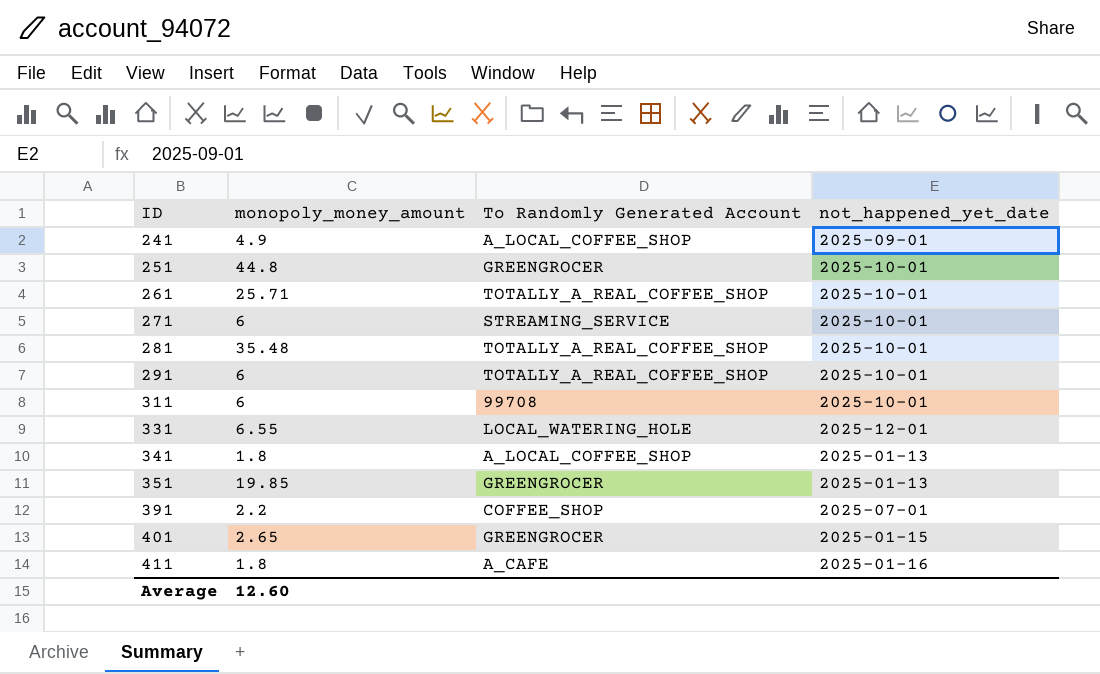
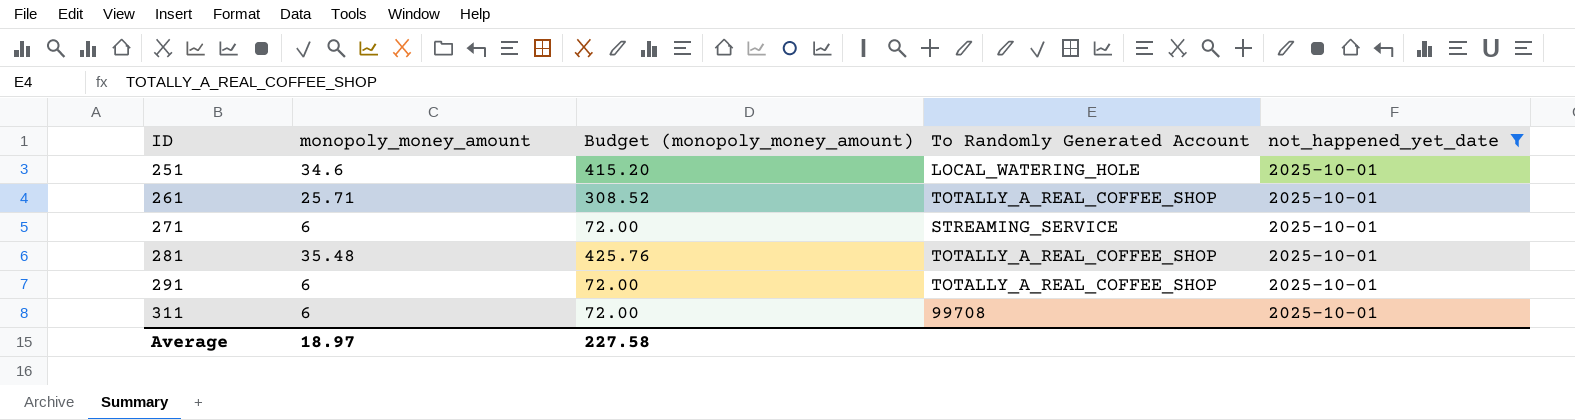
filter: none -> not_happened_yet_date = 2025-10-01
column Budget (monopoly_money_amount) | formula: none -> [monopoly_money_amount] * 12
251 | monopoly_money_amount: 44.8 -> 34.6
251 | To Randomly Generated Account: GREENGROCER -> LOCAL_WATERING_HOLE
Average | monopoly_money_amount: 12.60 -> 18.97

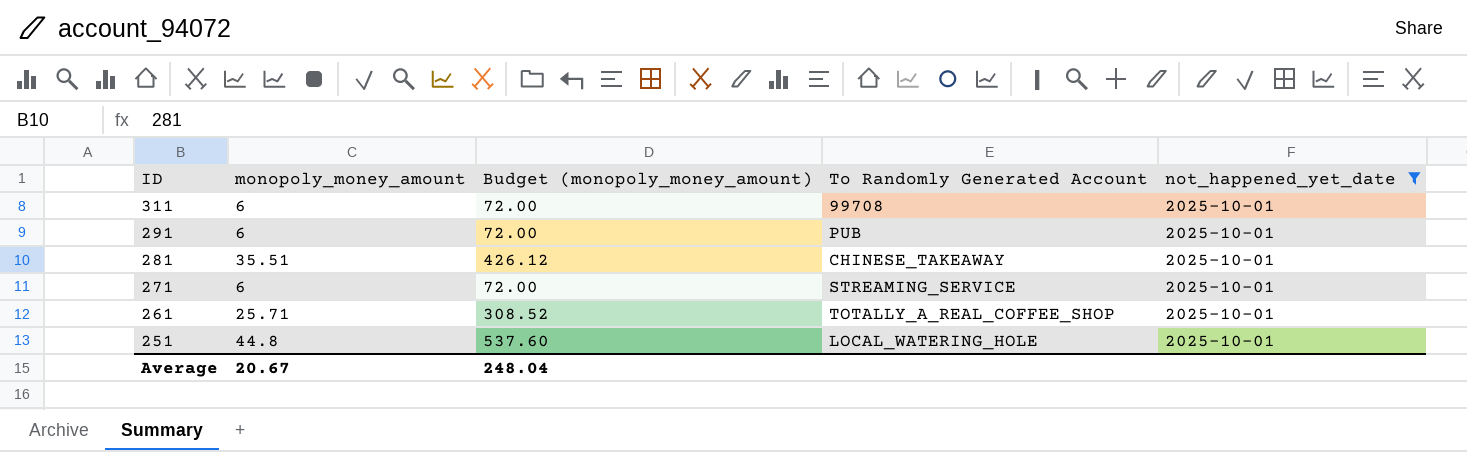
row order: ID ascending -> ID descending
291 | To Randomly Generated Account: TOTALLY_A_REAL_COFFEE_SHOP -> PUB
281 | monopoly_money_amount: 35.48 -> 35.51
281 | Budget (monopoly_money_amount): 425.76 -> 426.12
281 | To Randomly Generated Account: TOTALLY_A_REAL_COFFEE_SHOP -> CHINESE_TAKEAWAY
251 | monopoly_money_amount: 34.6 -> 44.8
251 | Budget (monopoly_money_amount): 415.20 -> 537.60
Average | monopoly_money_amount: 18.97 -> 20.67
Average | Budget (monopoly_money_amount): 227.58 -> 248.04

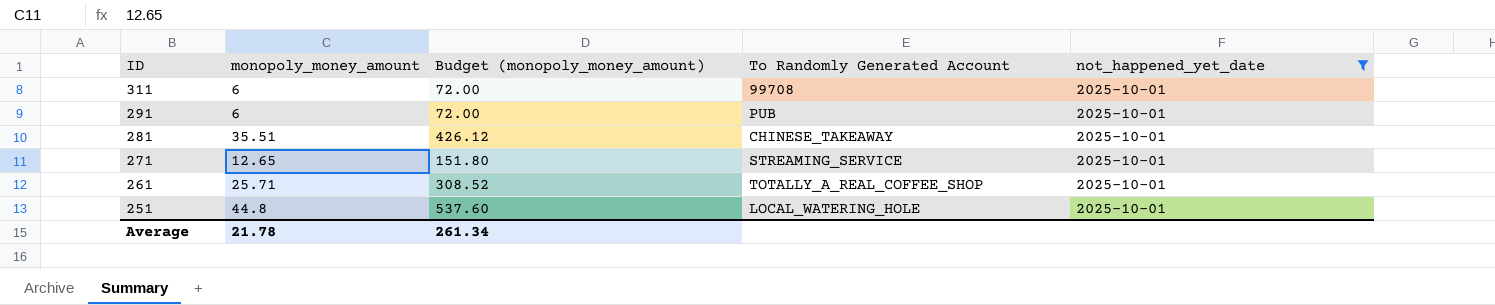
271 | monopoly_money_amount: 6 -> 12.65
271 | Budget (monopoly_money_amount): 72.00 -> 151.80
Average | monopoly_money_amount: 20.67 -> 21.78
Average | Budget (monopoly_money_amount): 248.04 -> 261.34

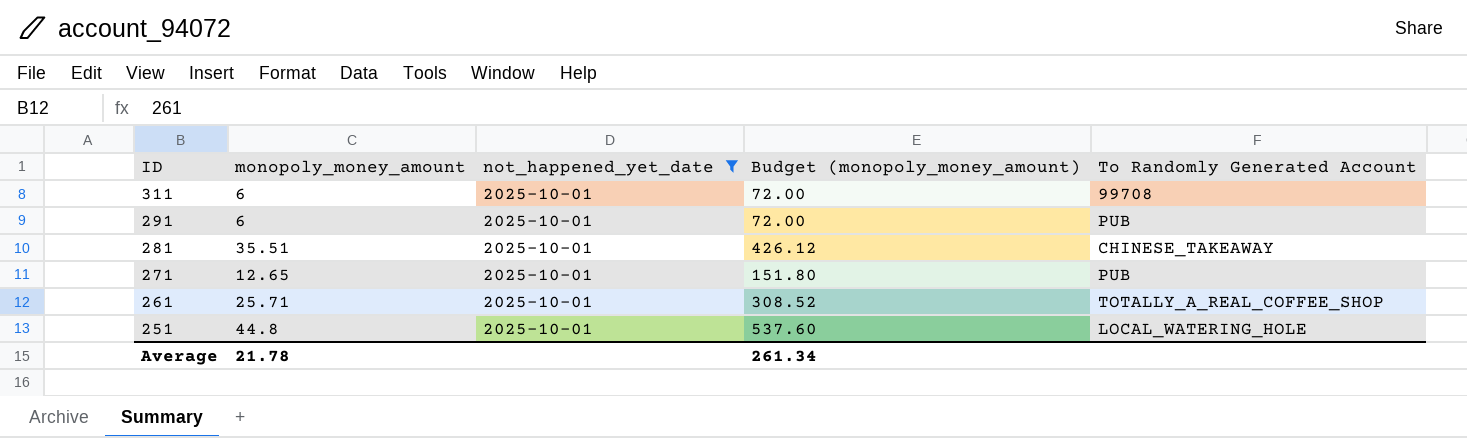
column not_happened_yet_date | position: 5 -> 3
271 | To Randomly Generated Account: STREAMING_SERVICE -> PUB

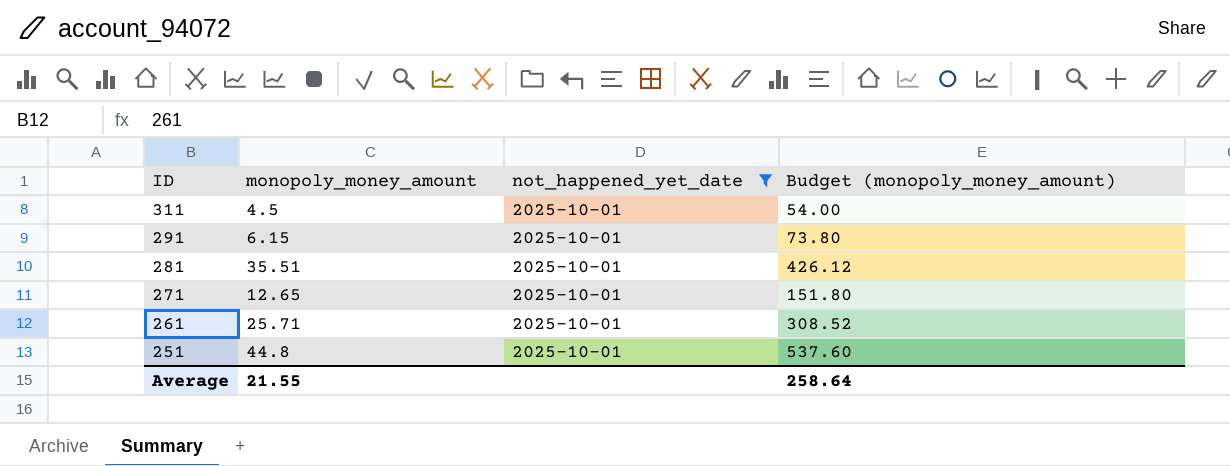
column To Randomly Generated Account | position: 5 -> none
311 | monopoly_money_amount: 6 -> 4.5
311 | Budget (monopoly_money_amount): 72.00 -> 54.00
291 | monopoly_money_amount: 6 -> 6.15
291 | Budget (monopoly_money_amount): 72.00 -> 73.80
Average | monopoly_money_amount: 21.78 -> 21.55
Average | Budget (monopoly_money_amount): 261.34 -> 258.64

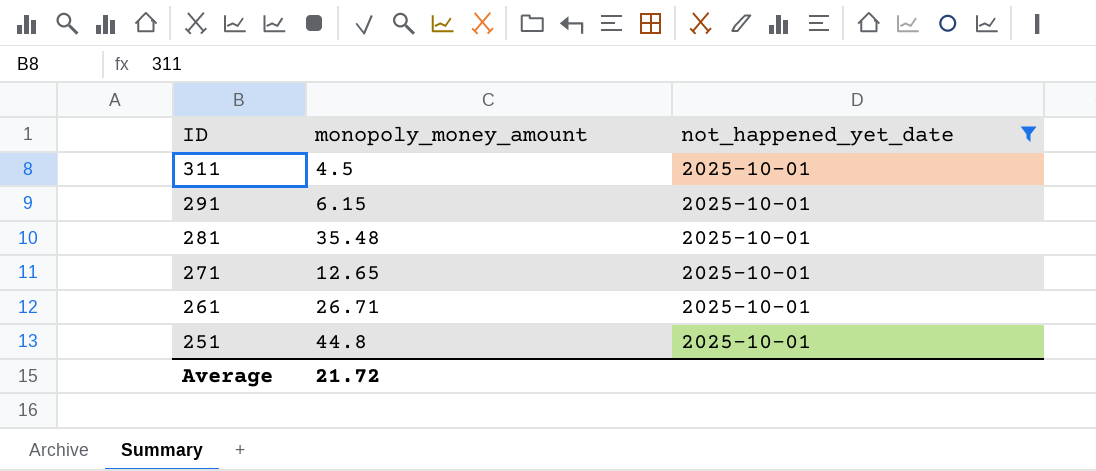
column Budget (monopoly_money_amount) | formula: [monopoly_money_amount] * 12 -> none
281 | monopoly_money_amount: 35.51 -> 35.48
261 | monopoly_money_amount: 25.71 -> 26.71
Average | monopoly_money_amount: 21.55 -> 21.72

